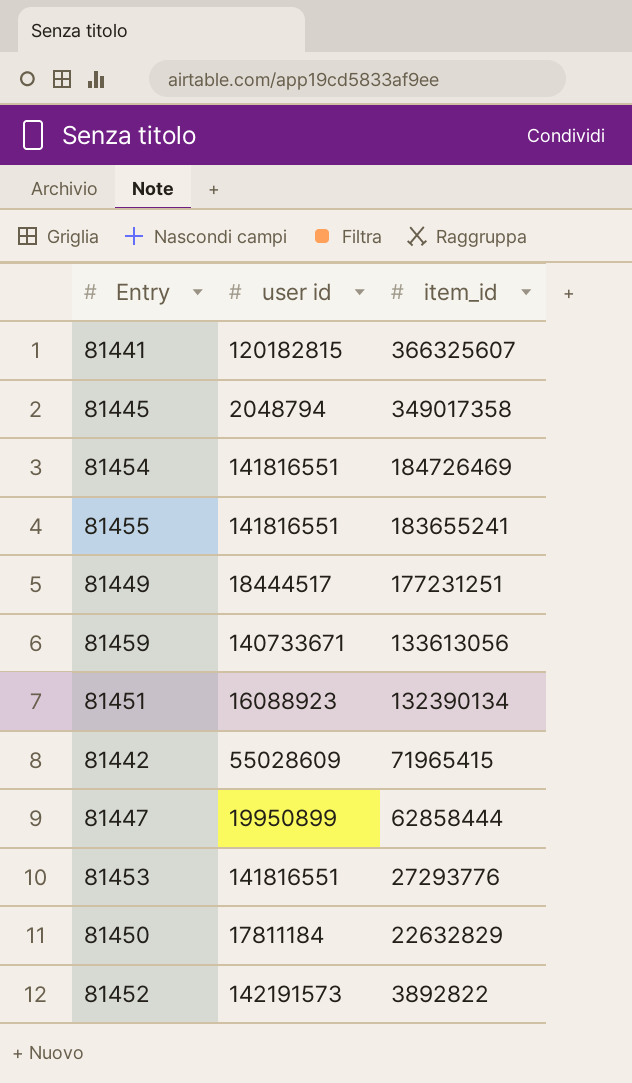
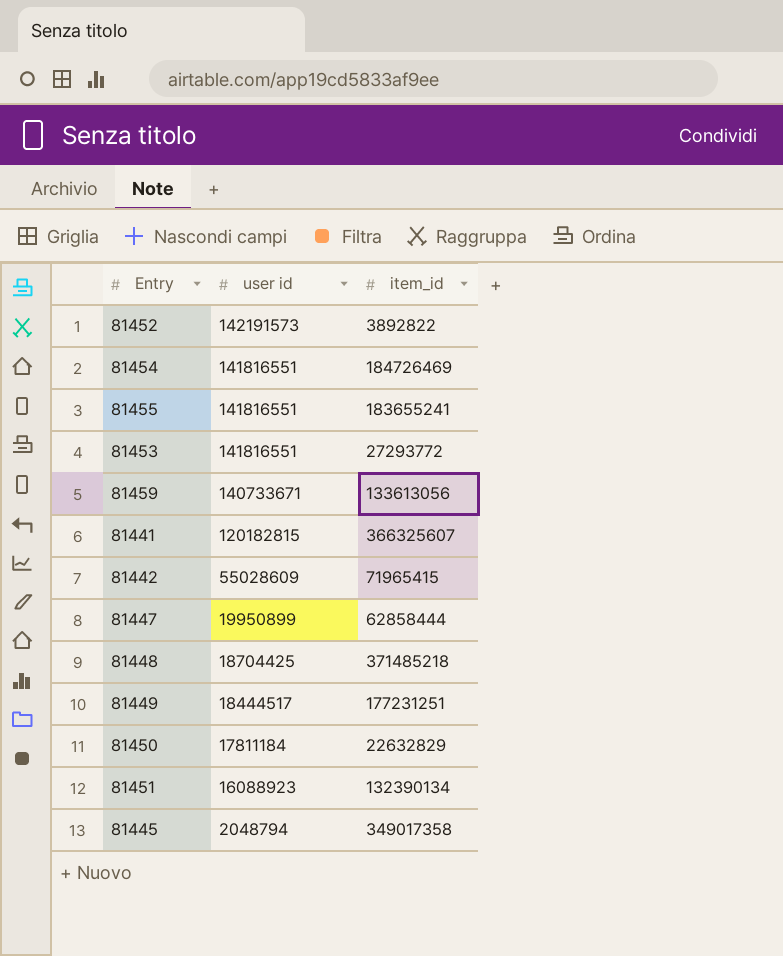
row order: item_id descending -> user id descending
81453 | item_id: 27293776 -> 27293772
row 81448: none -> 18704425 | 371485218

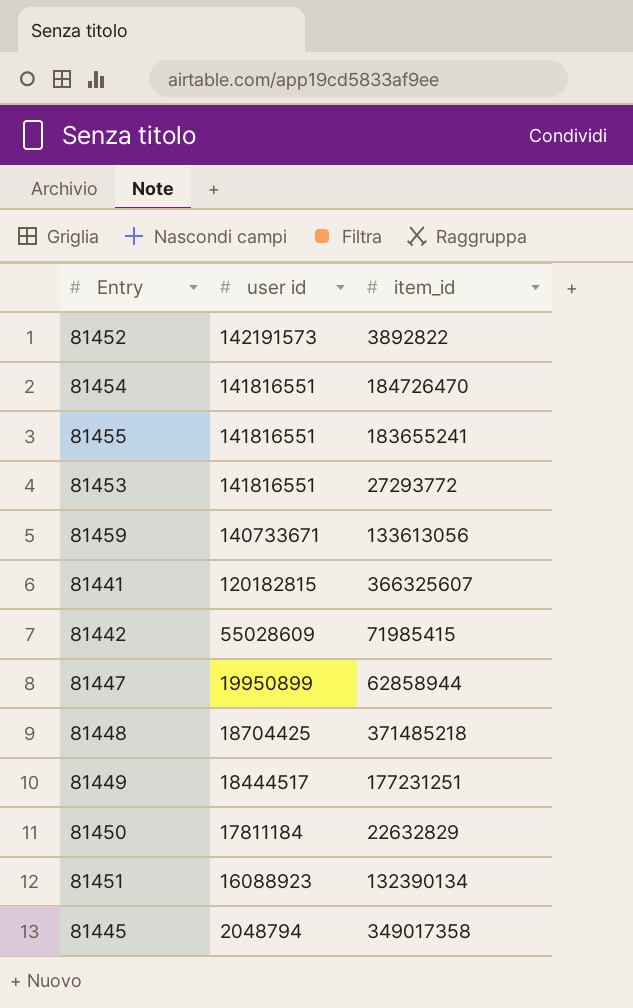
81454 | item_id: 184726469 -> 184726470
81442 | item_id: 71965415 -> 71985415
81447 | item_id: 62858444 -> 62858944

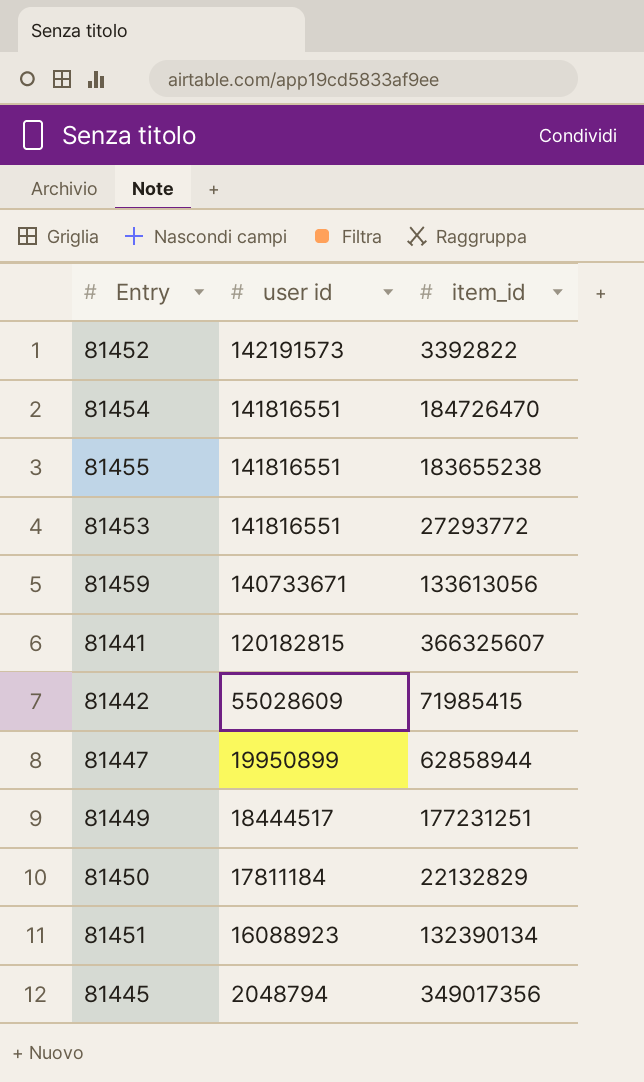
row 81448: 18704425 | 371485218 -> none
81452 | item_id: 3892822 -> 3392822
81455 | item_id: 183655241 -> 183655238
81450 | item_id: 22632829 -> 22132829
81445 | item_id: 349017358 -> 349017356

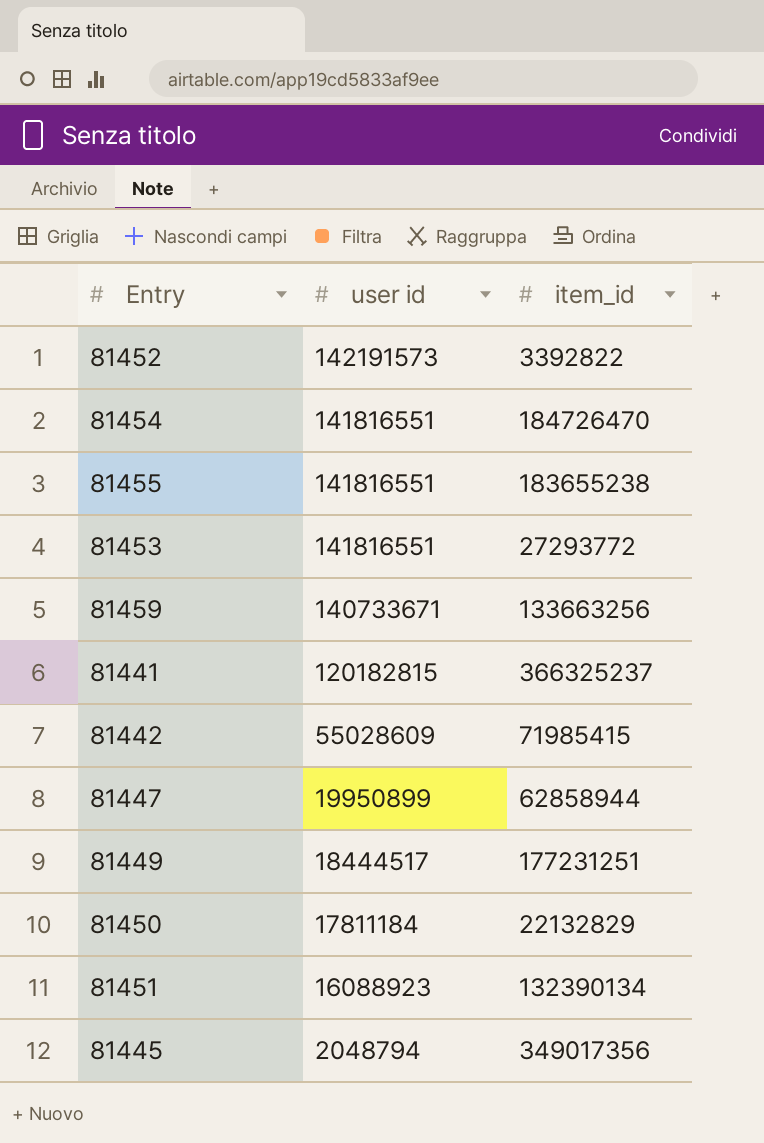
81459 | item_id: 133613056 -> 133663256
81441 | item_id: 366325607 -> 366325237

